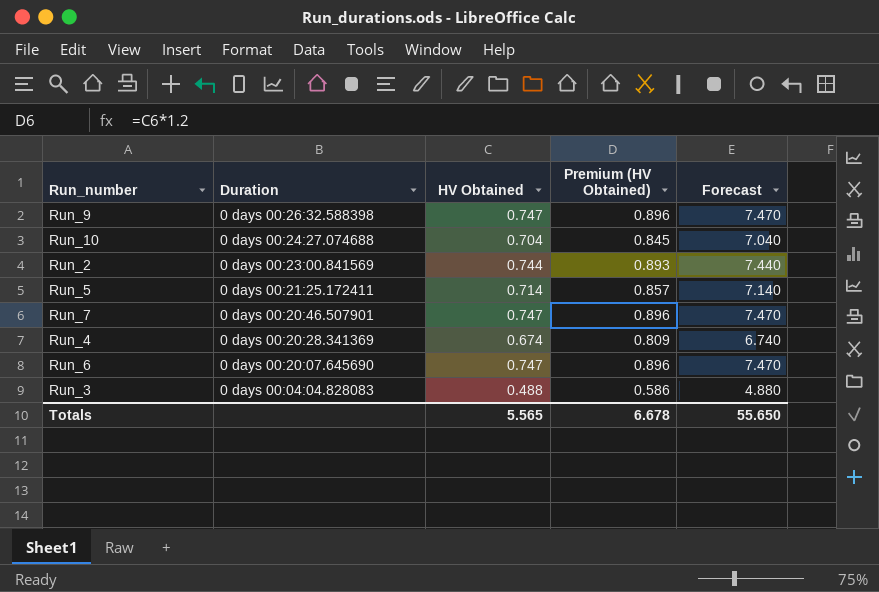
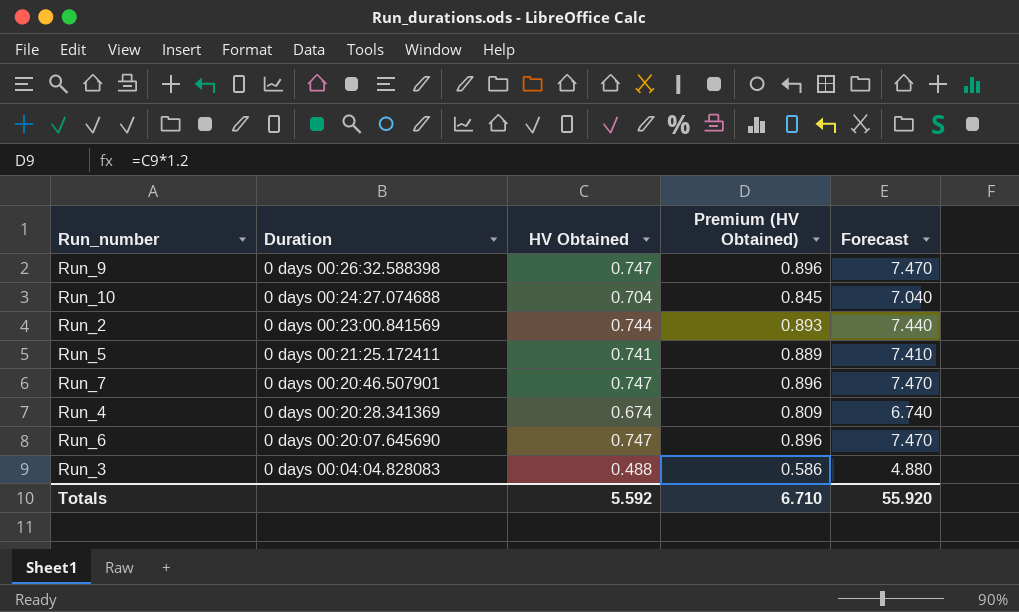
Run_5 | HV Obtained: 0.714 -> 0.741
Run_5 | Premium (HV Obtained): 0.857 -> 0.889
Run_5 | Forecast: 7.140 -> 7.410
Totals | HV Obtained: 5.565 -> 5.592
Totals | Premium (HV Obtained): 6.678 -> 6.710
Totals | Forecast: 55.650 -> 55.920

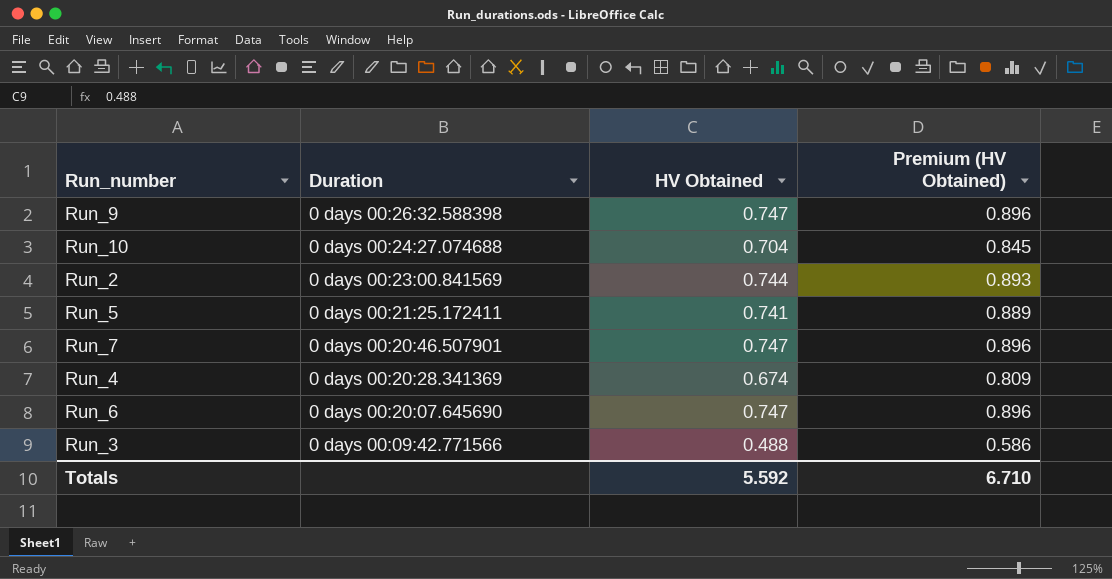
column Forecast | formula: [HV Obtained] * 10 -> none
Run_3 | Duration: 0 days 00:04:04.828083 -> 0 days 00:09:42.771566

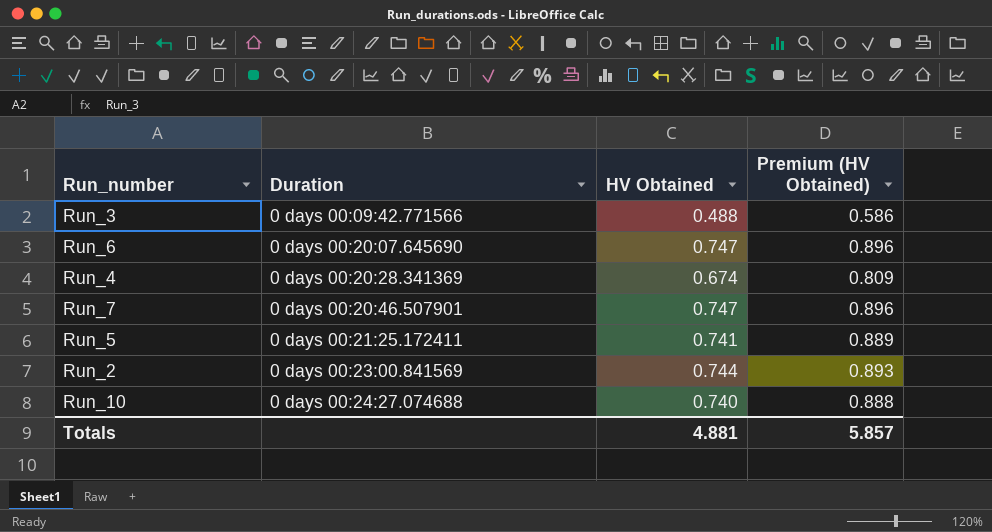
row order: Duration descending -> Duration ascending
row Run_9: 0 days 00:26:32.588398 | 0.747 | 0.896 -> none
Run_10 | HV Obtained: 0.704 -> 0.740
Run_10 | Premium (HV Obtained): 0.845 -> 0.888
Totals | HV Obtained: 5.592 -> 4.881
Totals | Premium (HV Obtained): 6.710 -> 5.857

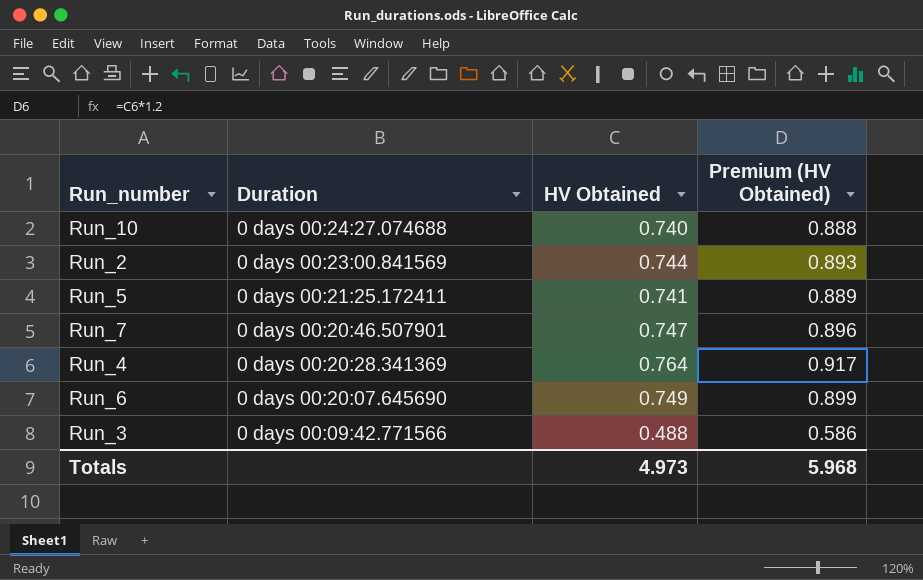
row order: Duration ascending -> Duration descending
Run_4 | HV Obtained: 0.674 -> 0.764
Run_4 | Premium (HV Obtained): 0.809 -> 0.917
Run_6 | HV Obtained: 0.747 -> 0.749
Run_6 | Premium (HV Obtained): 0.896 -> 0.899
Totals | HV Obtained: 4.881 -> 4.973
Totals | Premium (HV Obtained): 5.857 -> 5.968

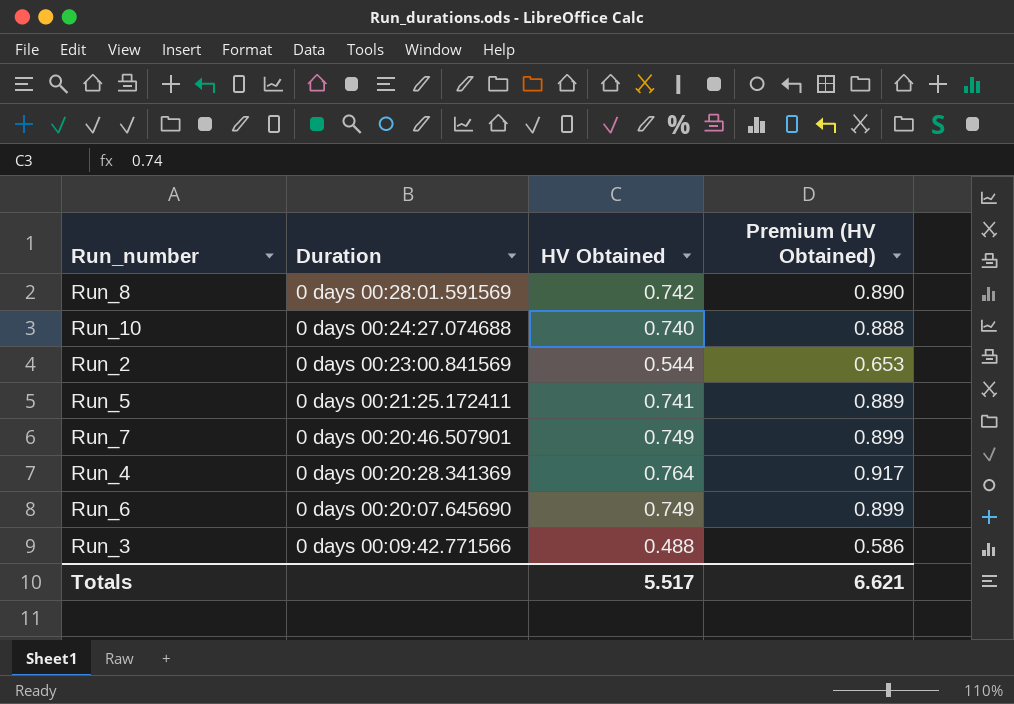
row Run_8: none -> 0 days 00:28:01.591569 | 0.742 | 0.890
Run_2 | HV Obtained: 0.744 -> 0.544
Run_2 | Premium (HV Obtained): 0.893 -> 0.653
Run_7 | HV Obtained: 0.747 -> 0.749
Run_7 | Premium (HV Obtained): 0.896 -> 0.899
Totals | HV Obtained: 4.973 -> 5.517
Totals | Premium (HV Obtained): 5.968 -> 6.621

